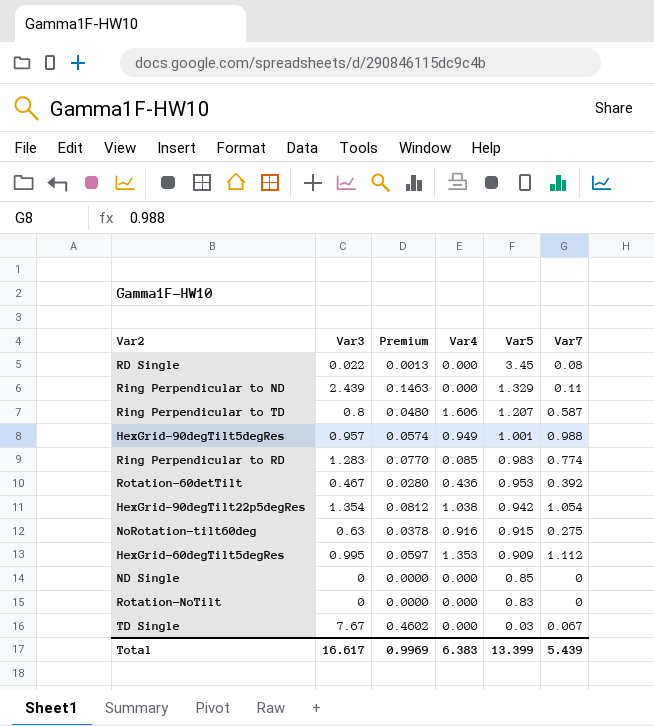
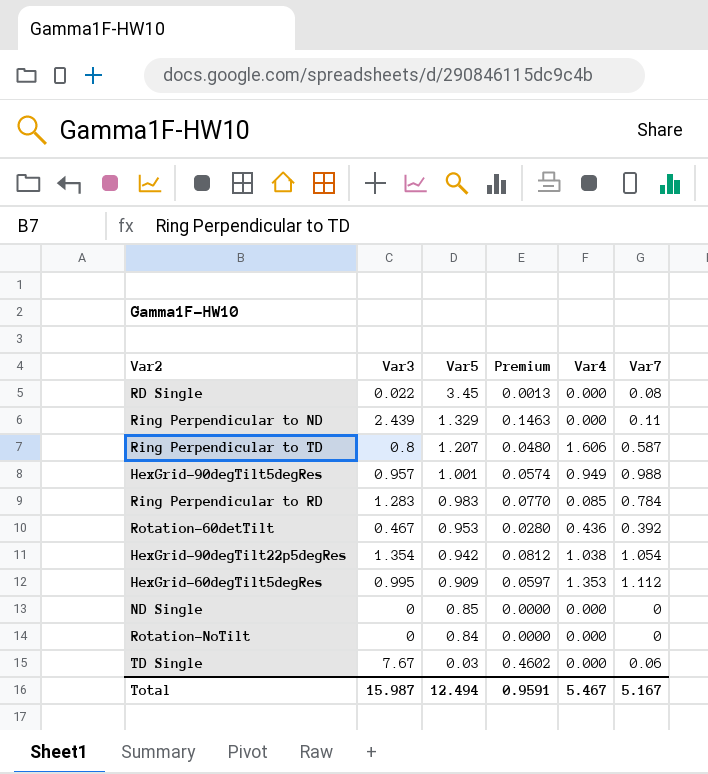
column Var5 | position: 5 -> 3
row NoRotation-tilt60deg: 0.63 | 0.0378 | 0.916 | 0.915 | 0.275 -> none
Ring Perpendicular to RD | Var7: 0.774 -> 0.784
Rotation-NoTilt | Var5: 0.83 -> 0.84
TD Single | Var7: 0.067 -> 0.06
Total | Var3: 16.617 -> 15.987
Total | Var5: 13.399 -> 12.494
Total | Premium: 0.9969 -> 0.9591
Total | Var4: 6.383 -> 5.467
Total | Var7: 5.439 -> 5.167

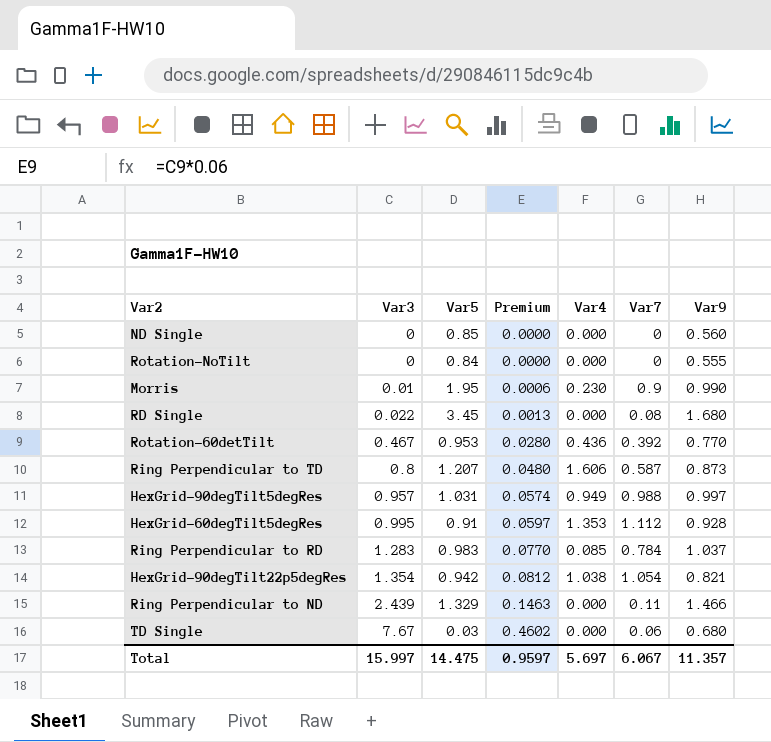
row order: Var5 descending -> Var3 ascending
column Var9 | position: none -> 7
row Morris: none -> 0.01 | 1.95 | 0.0006 | 0.230 | 0.9 | 0.990
HexGrid-90degTilt5degRes | Var5: 1.001 -> 1.031
HexGrid-60degTilt5degRes | Var5: 0.909 -> 0.91
Total | Var3: 15.987 -> 15.997
Total | Var5: 12.494 -> 14.475
Total | Premium: 0.9591 -> 0.9597
Total | Var4: 5.467 -> 5.697
Total | Var7: 5.167 -> 6.067

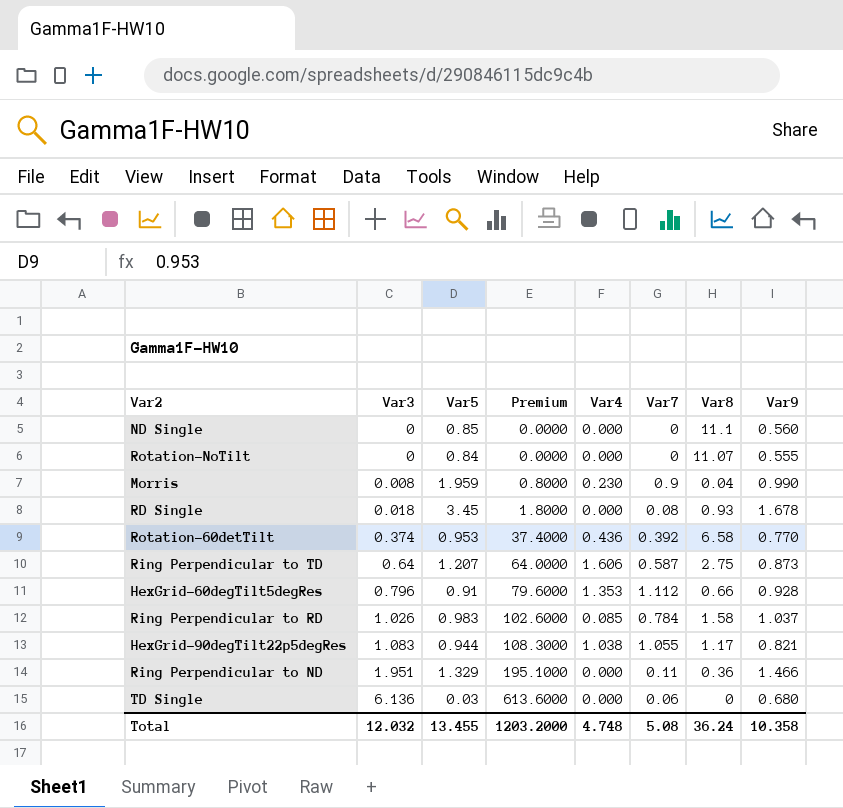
column Premium | formula: [Var3] * 0.06 -> [Var3] * 100
column Var8 | position: none -> 7
row HexGrid-90degTilt5degRes: 0.957 | 1.031 | 0.0574 | 0.949 | 0.988 | 0.997 -> none
Morris | Var3: 0.01 -> 0.008
Morris | Var5: 1.95 -> 1.959
RD Single | Var3: 0.022 -> 0.018
RD Single | Var9: 1.680 -> 1.678
Rotation-60detTilt | Var3: 0.467 -> 0.374
Ring Perpendicular to TD | Var3: 0.8 -> 0.64
HexGrid-60degTilt5degRes | Var3: 0.995 -> 0.796
Ring Perpendicular to RD | Var3: 1.283 -> 1.026
HexGrid-90degTilt22p5degRes | Var3: 1.354 -> 1.083
HexGrid-90degTilt22p5degRes | Var5: 0.942 -> 0.944
HexGrid-90degTilt22p5degRes | Var7: 1.054 -> 1.055
Ring Perpendicular to ND | Var3: 2.439 -> 1.951
TD Single | Var3: 7.67 -> 6.136
Total | Var3: 15.997 -> 12.032
Total | Var5: 14.475 -> 13.455
Total | Premium: 0.9597 -> 1203.2000
Total | Var4: 5.697 -> 4.748
Total | Var7: 6.067 -> 5.08
Total | Var9: 11.357 -> 10.358

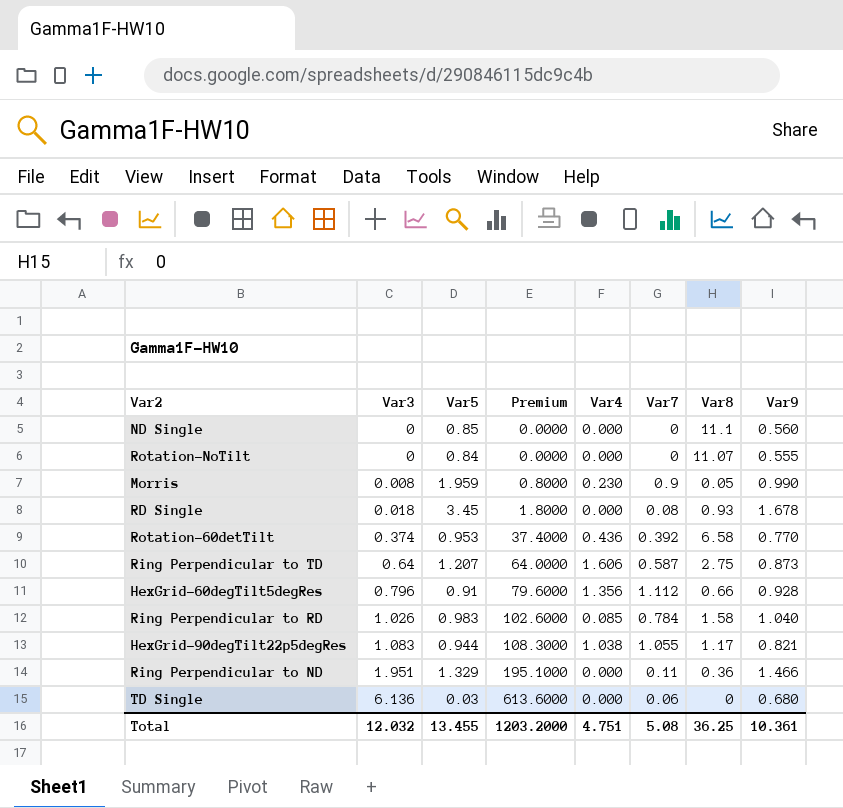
Morris | Var8: 0.04 -> 0.05
HexGrid-60degTilt5degRes | Var4: 1.353 -> 1.356
Ring Perpendicular to RD | Var9: 1.037 -> 1.040
Total | Var4: 4.748 -> 4.751
Total | Var8: 36.24 -> 36.25
Total | Var9: 10.358 -> 10.361

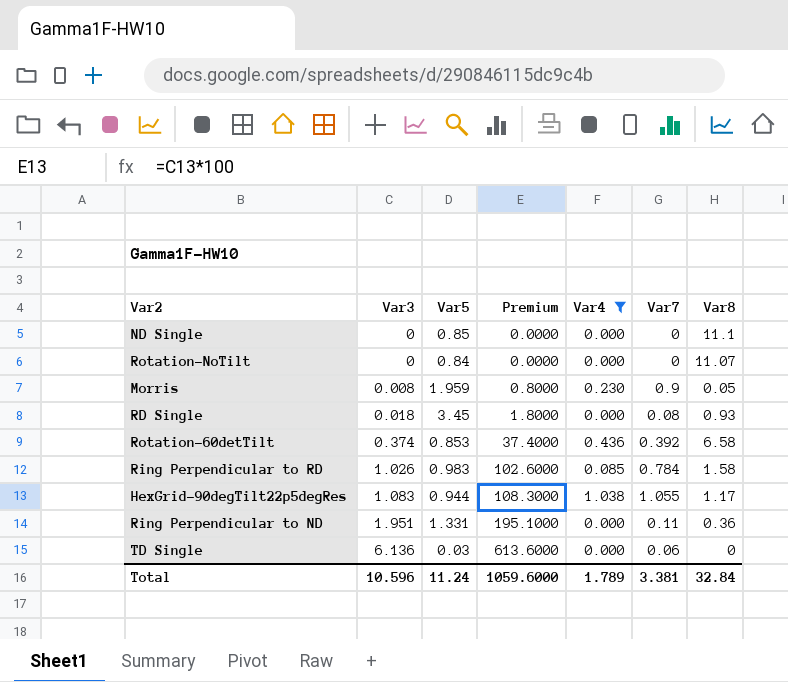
filter: none -> Var4 <= 1.038
column Var9 | position: 8 -> none
Rotation-60detTilt | Var5: 0.953 -> 0.853
Ring Perpendicular to ND | Var5: 1.329 -> 1.331
Total | Var3: 12.032 -> 10.596
Total | Var5: 13.455 -> 11.24
Total | Premium: 1203.2000 -> 1059.6000
Total | Var4: 4.751 -> 1.789
Total | Var7: 5.08 -> 3.381
Total | Var8: 36.25 -> 32.84

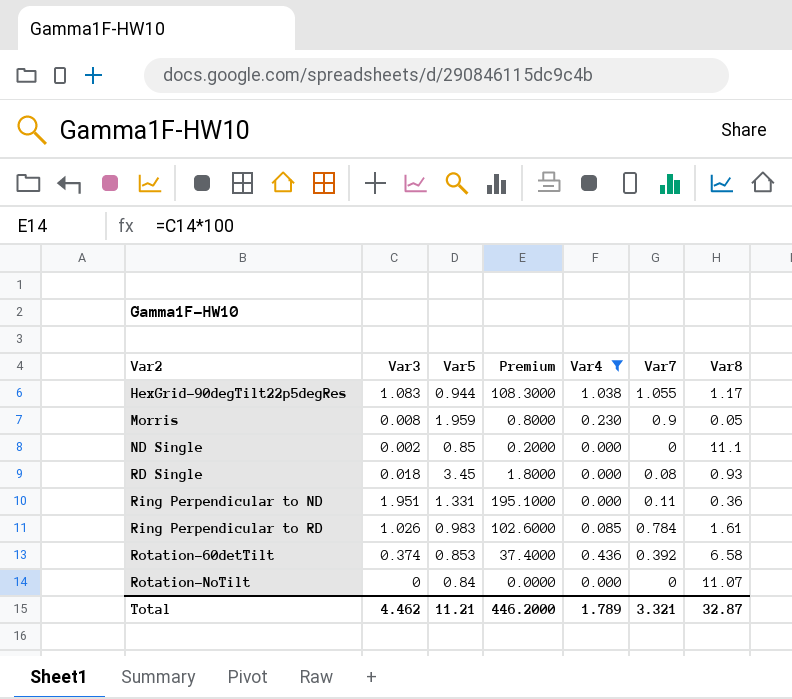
row order: Var3 ascending -> Var2 ascending
row TD Single: 6.136 | 0.03 | 613.6000 | 0.000 | 0.06 | 0 -> none
ND Single | Var3: 0 -> 0.002
ND Single | Premium: 0.0000 -> 0.2000
Ring Perpendicular to RD | Var8: 1.58 -> 1.61
Total | Var3: 10.596 -> 4.462
Total | Var5: 11.24 -> 11.21
Total | Premium: 1059.6000 -> 446.2000
Total | Var7: 3.381 -> 3.321
Total | Var8: 32.84 -> 32.87

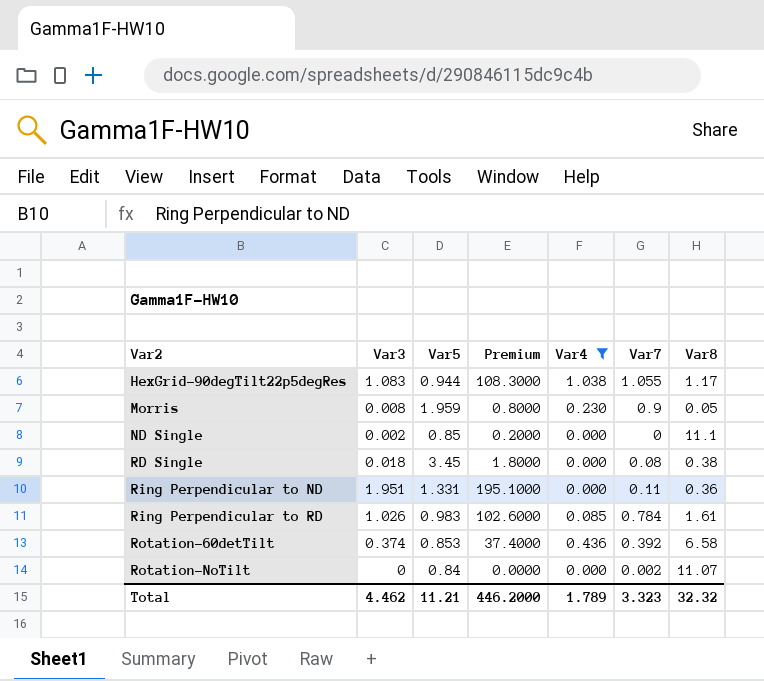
RD Single | Var8: 0.93 -> 0.38
Rotation-NoTilt | Var7: 0 -> 0.002
Total | Var7: 3.321 -> 3.323
Total | Var8: 32.87 -> 32.32

